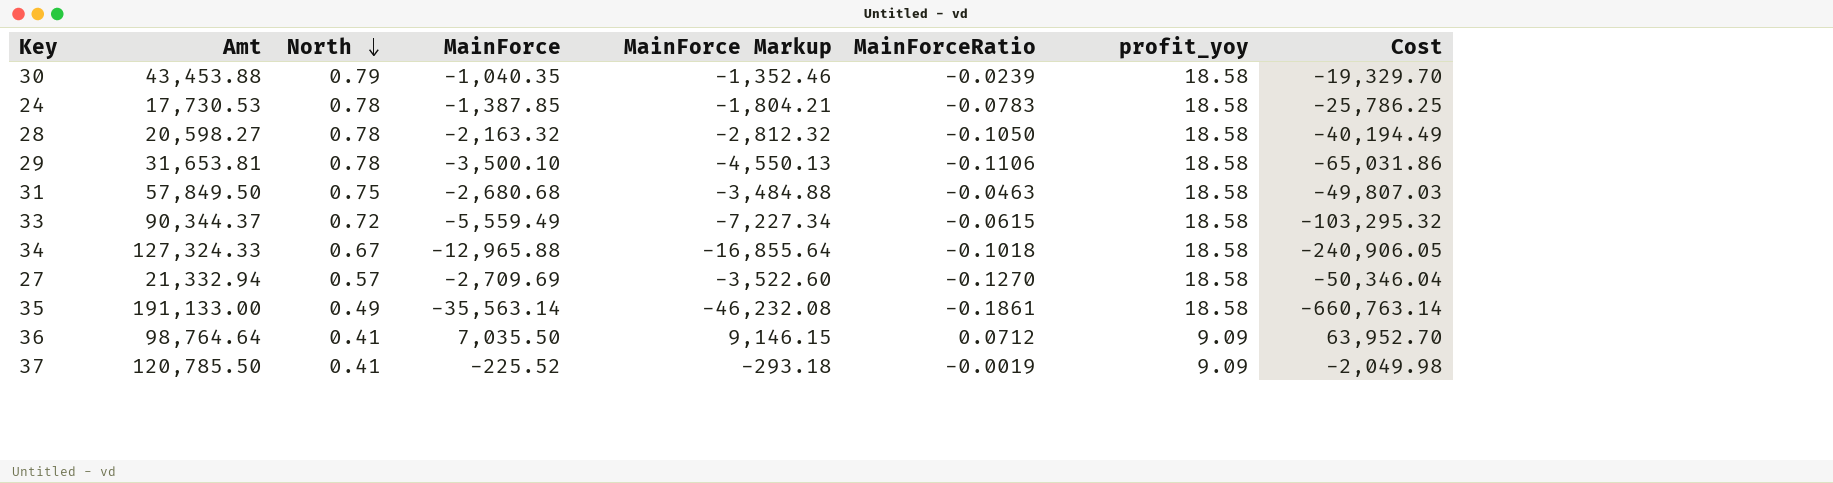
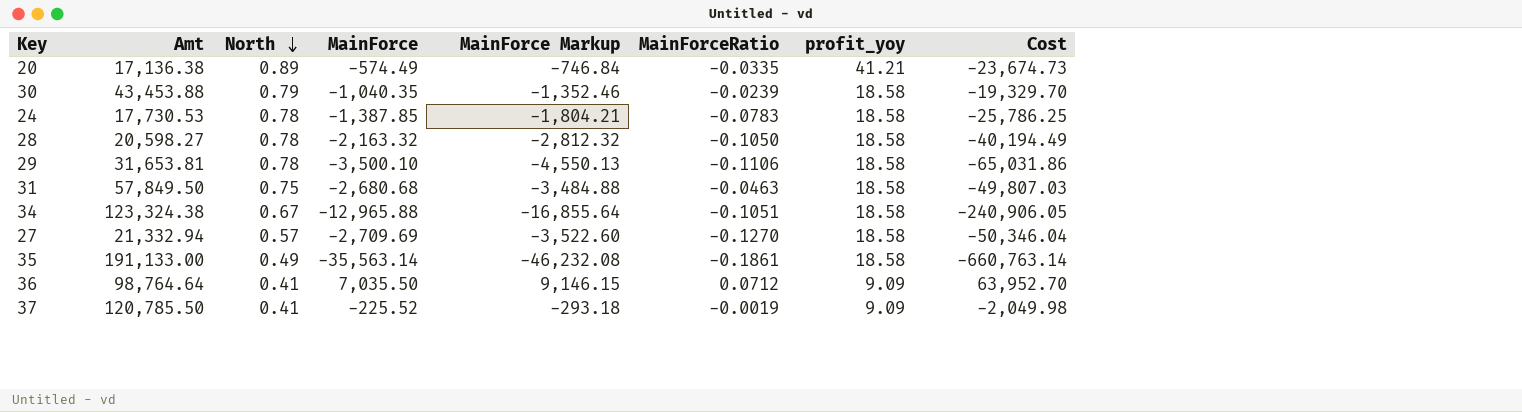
row 33: 90,344.37 | 0.72 | -5,559.49 | -7,227.34 | -0.0615 | 18.58 | -103,295.32 -> none
row 20: none -> 17,136.38 | 0.89 | -574.49 | -746.84 | -0.0335 | 41.21 | -23,674.73
34 | Amt: 127,324.33 -> 123,324.38
34 | MainForceRatio: -0.1018 -> -0.1051

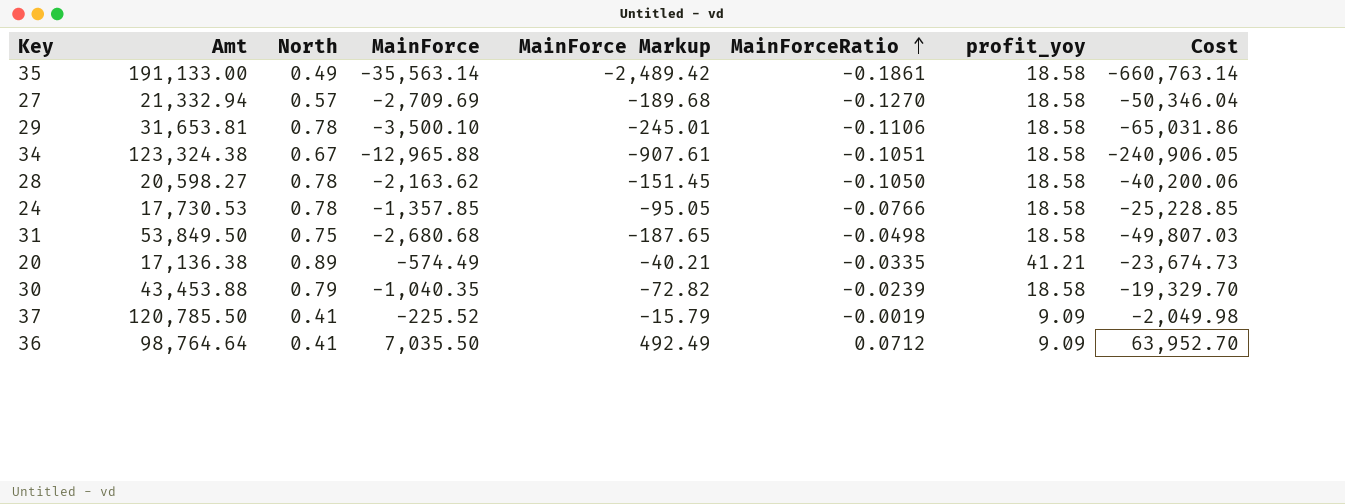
row order: North descending -> MainForceRatio ascending
column MainForce Markup | formula: [MainForce] * 1.3 -> [MainForce] * 0.07
28 | MainForce: -2,163.32 -> -2,163.62
28 | Cost: -40,194.49 -> -40,200.06
24 | MainForce: -1,387.85 -> -1,357.85
24 | MainForceRatio: -0.0783 -> -0.0766
24 | Cost: -25,786.25 -> -25,228.85
31 | Amt: 57,849.50 -> 53,849.50
31 | MainForceRatio: -0.0463 -> -0.0498

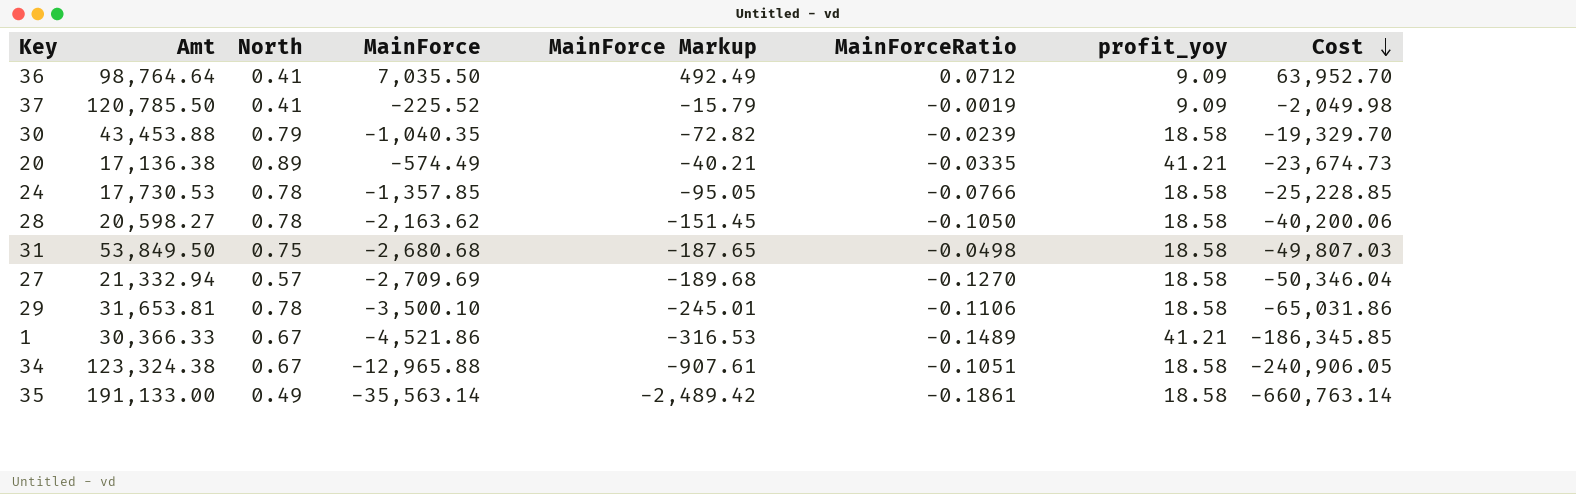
row order: MainForceRatio ascending -> Cost descending
row 1: none -> 30,366.33 | 0.67 | -4,521.86 | -316.53 | -0.1489 | 41.21 | -186,345.85

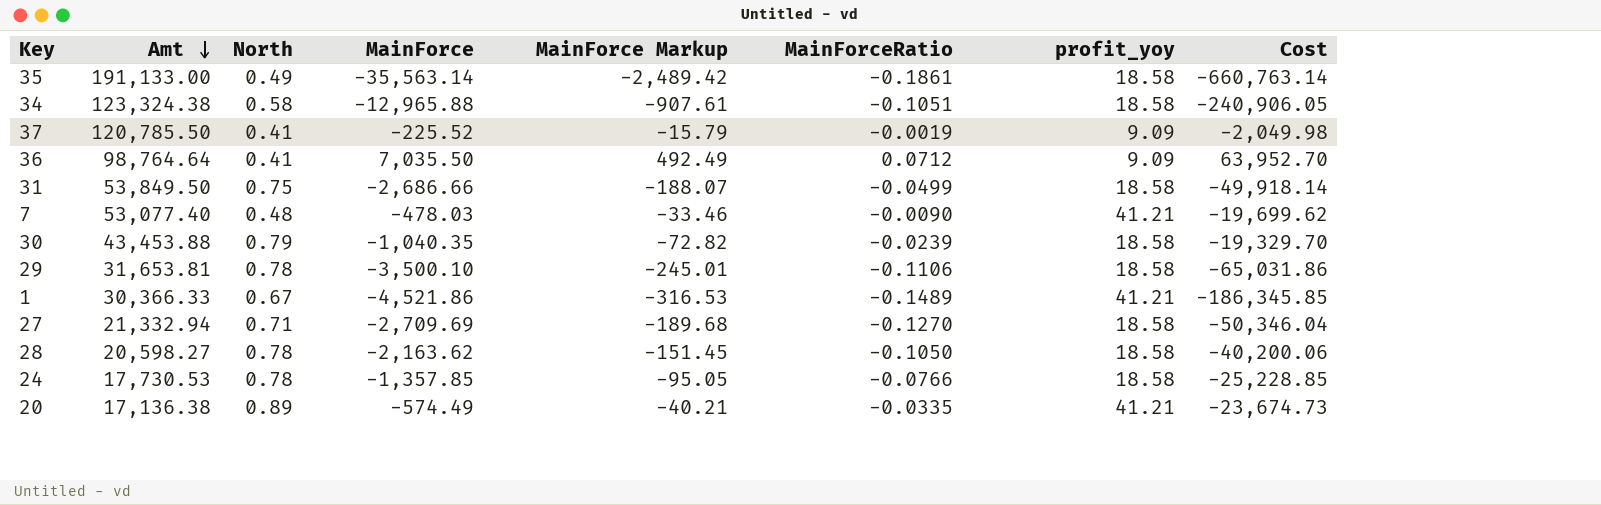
row order: Cost descending -> Amt descending
34 | North: 0.67 -> 0.58
31 | MainForce: -2,680.68 -> -2,686.66
31 | MainForce Markup: -187.65 -> -188.07
31 | MainForceRatio: -0.0498 -> -0.0499
31 | Cost: -49,807.03 -> -49,918.14
row 7: none -> 53,077.40 | 0.48 | -478.03 | -33.46 | -0.0090 | 41.21 | -19,699.62
27 | North: 0.57 -> 0.71

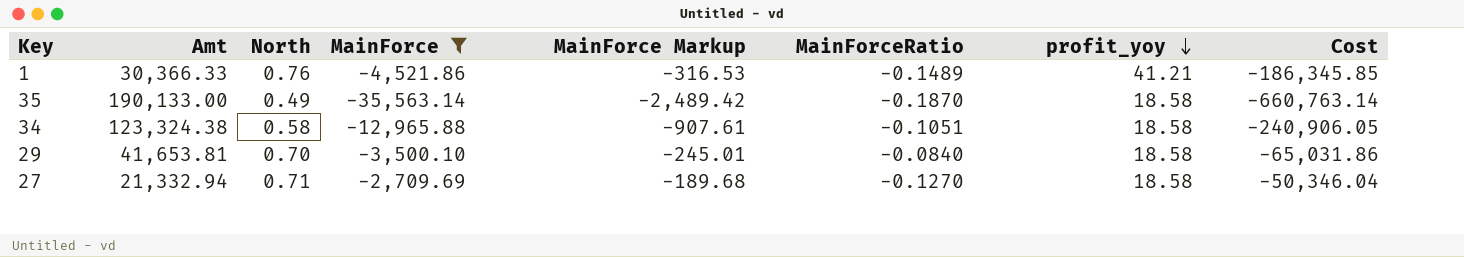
filter: none -> MainForce <= -2,709.69
row order: Amt descending -> profit_yoy descending
1 | North: 0.67 -> 0.76
35 | Amt: 191,133.00 -> 190,133.00
35 | MainForceRatio: -0.1861 -> -0.1870
29 | Amt: 31,653.81 -> 41,653.81
29 | North: 0.78 -> 0.70
29 | MainForceRatio: -0.1106 -> -0.0840

